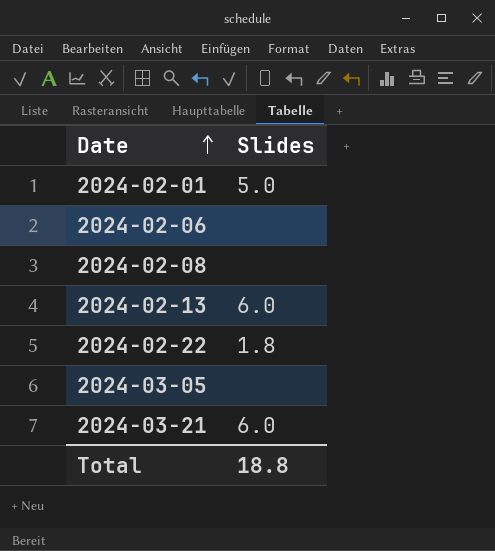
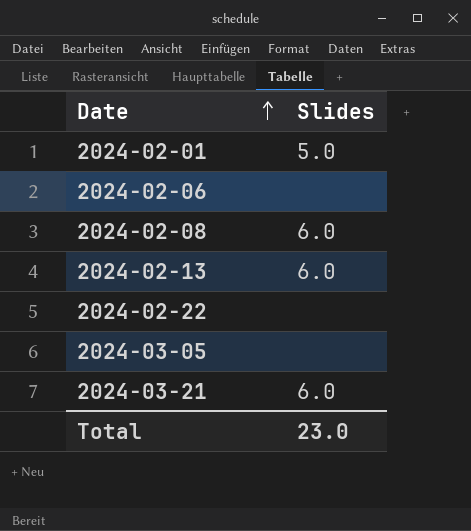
2024-02-08 | Slides: none -> 6.0
2024-02-22 | Slides: 1.8 -> none
Total | Slides: 18.8 -> 23.0

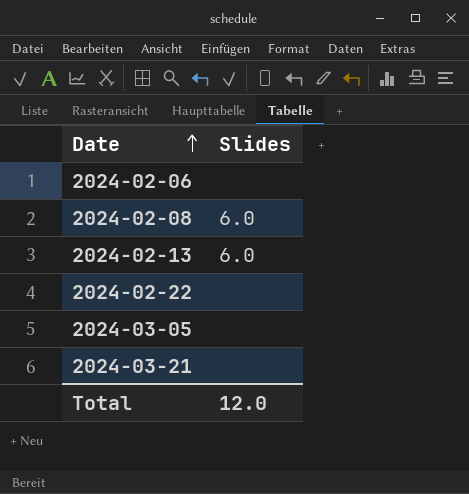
row 2024-02-01: 5.0 -> none
2024-03-21 | Slides: 6.0 -> none
Total | Slides: 23.0 -> 12.0

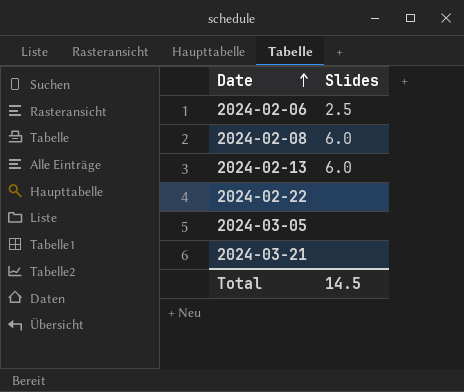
2024-02-06 | Slides: none -> 2.5
Total | Slides: 12.0 -> 14.5

